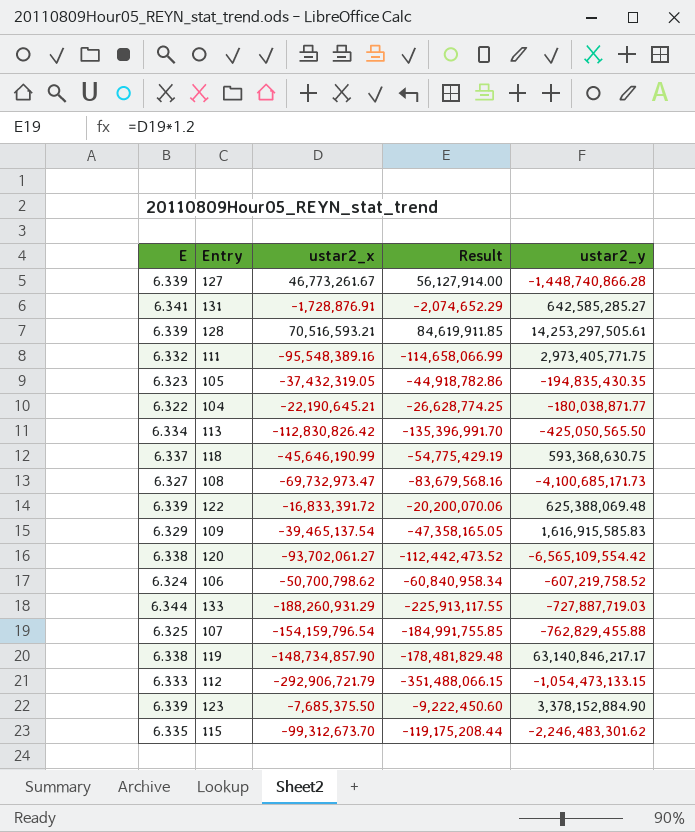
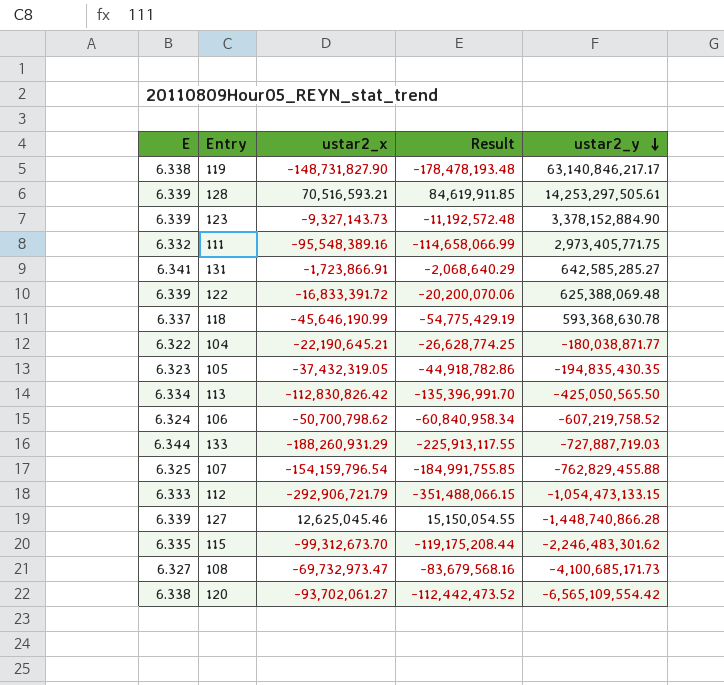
row order: none -> ustar2_y descending
row 109: 6.329 | -39,465,137.54 | -47,358,165.05 | 1,616,915,585.83 -> none
119 | ustar2_x: -148,734,857.90 -> -148,731,827.90
119 | Result: -178,481,829.48 -> -178,478,193.48
123 | ustar2_x: -7,685,375.50 -> -9,327,143.73
123 | Result: -9,222,450.60 -> -11,192,572.48
131 | ustar2_x: -1,728,876.91 -> -1,723,866.91
131 | Result: -2,074,652.29 -> -2,068,640.29
118 | ustar2_y: 593,368,630.75 -> 593,368,630.78
127 | ustar2_x: 46,773,261.67 -> 12,625,045.46
127 | Result: 56,127,914.00 -> 15,150,054.55

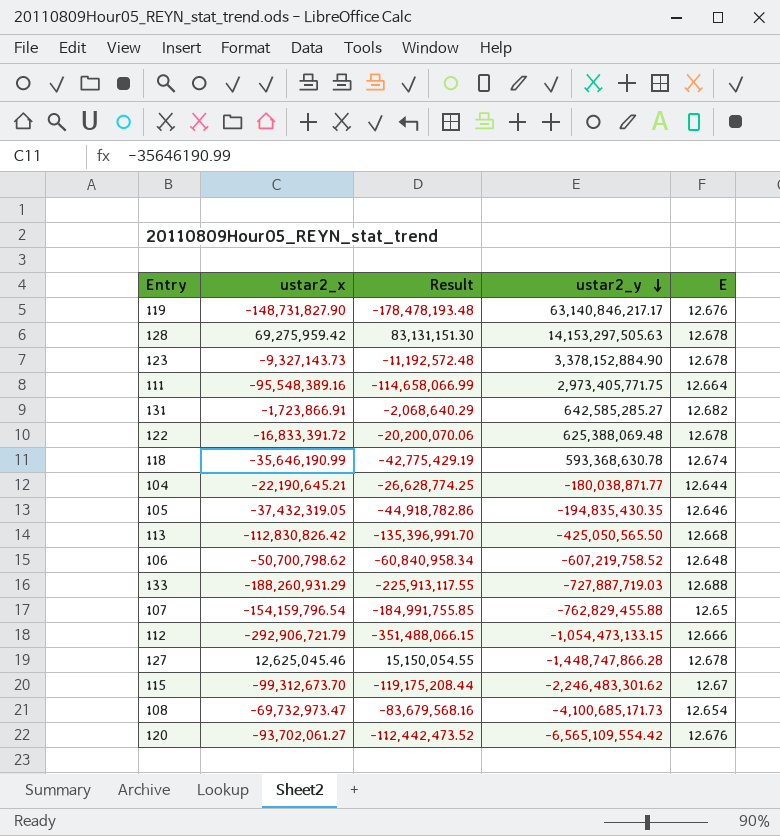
column E | position: 1 -> 5
119 | E: 6.338 -> 12.676
128 | ustar2_x: 70,516,593.21 -> 69,275,959.42
128 | Result: 84,619,911.85 -> 83,131,151.30
128 | ustar2_y: 14,253,297,505.61 -> 14,153,297,505.63
128 | E: 6.339 -> 12.678
123 | E: 6.339 -> 12.678
111 | E: 6.332 -> 12.664
131 | E: 6.341 -> 12.682
122 | E: 6.339 -> 12.678
118 | ustar2_x: -45,646,190.99 -> -35,646,190.99
118 | Result: -54,775,429.19 -> -42,775,429.19
118 | E: 6.337 -> 12.674
104 | E: 6.322 -> 12.644
105 | E: 6.323 -> 12.646
113 | E: 6.334 -> 12.668
106 | E: 6.324 -> 12.648
133 | E: 6.344 -> 12.688
107 | E: 6.325 -> 12.65
112 | E: 6.333 -> 12.666
127 | ustar2_y: -1,448,740,866.28 -> -1,448,747,866.28
127 | E: 6.339 -> 12.678
115 | E: 6.335 -> 12.67
108 | E: 6.327 -> 12.654
120 | E: 6.338 -> 12.676

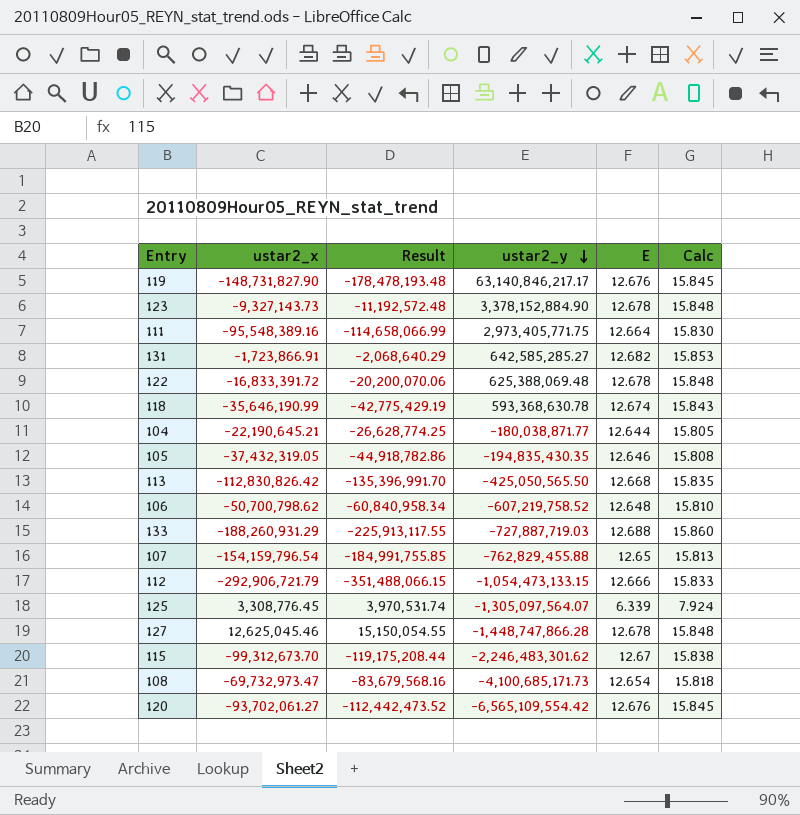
column Calc | formula: none -> [E] * 1.25
row 128: 69,275,959.42 | 83,131,151.30 | 14,153,297,505.63 | 12.678 -> none
row 125: none -> 3,308,776.45 | 3,970,531.74 | -1,305,097,564.07 | 6.339 | 7.924

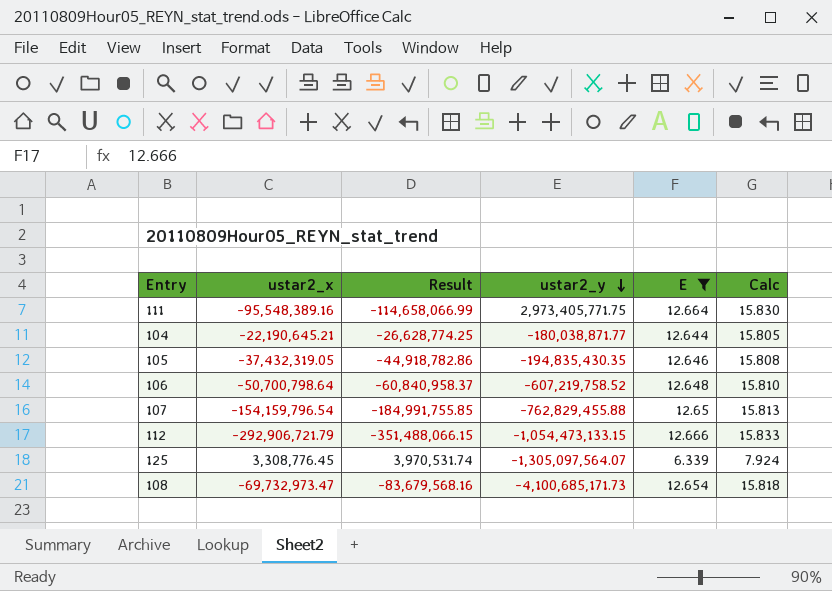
filter: none -> E <= 12.666
106 | ustar2_x: -50,700,798.62 -> -50,700,798.64
106 | Result: -60,840,958.34 -> -60,840,958.37

